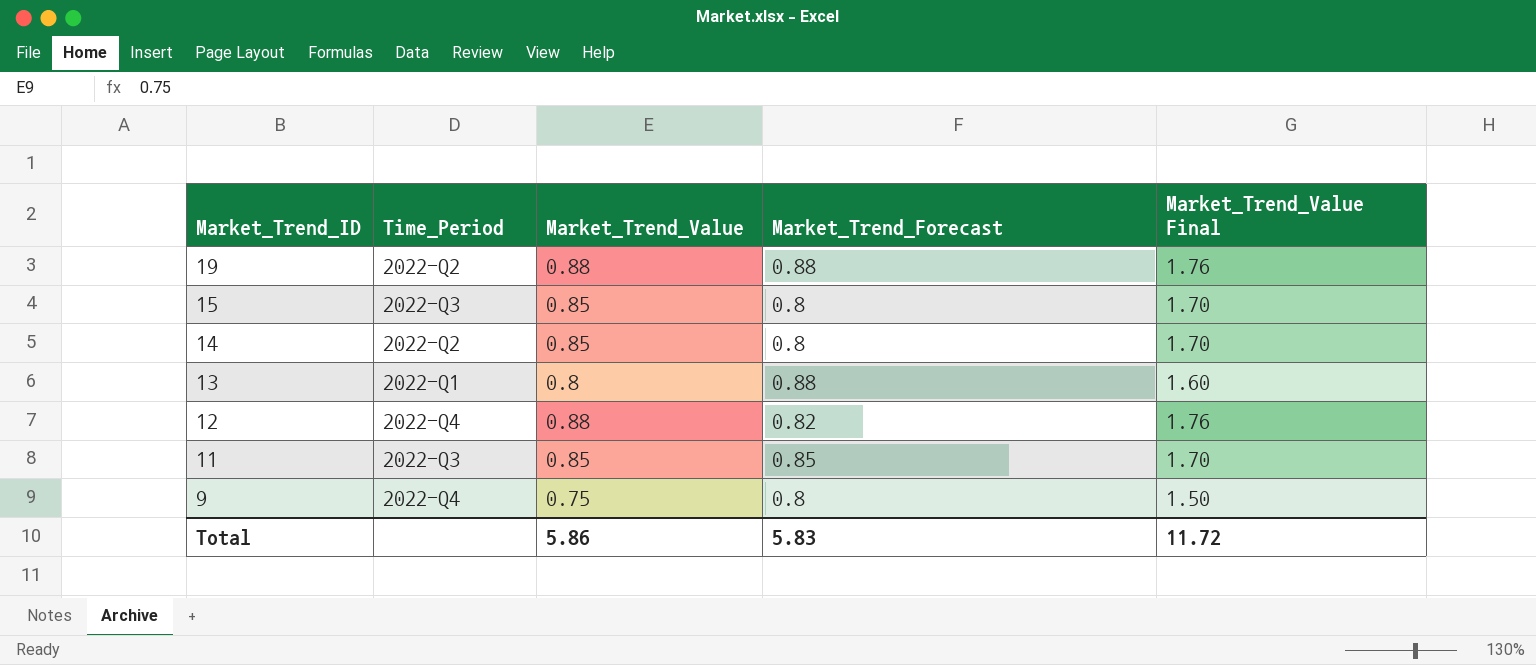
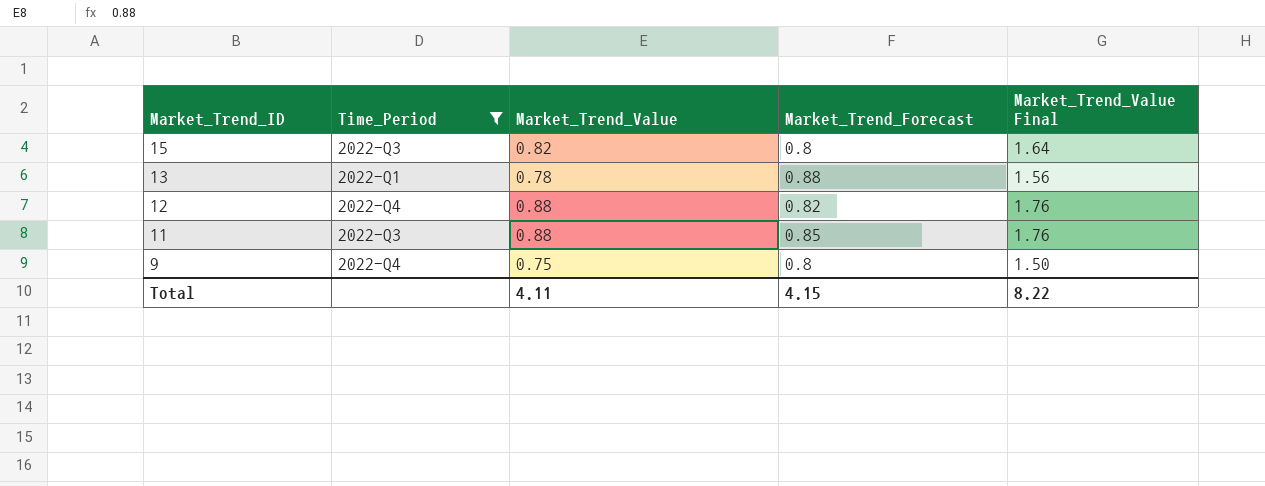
filter: none -> Time_Period != 2022-Q2
15 | Market_Trend_Value: 0.85 -> 0.82
15 | Market_Trend_Value Final: 1.70 -> 1.64
13 | Market_Trend_Value: 0.8 -> 0.78
13 | Market_Trend_Value Final: 1.60 -> 1.56
11 | Market_Trend_Value: 0.85 -> 0.88
11 | Market_Trend_Value Final: 1.70 -> 1.76
Total | Market_Trend_Value: 5.86 -> 4.11
Total | Market_Trend_Forecast: 5.83 -> 4.15
Total | Market_Trend_Value Final: 11.72 -> 8.22

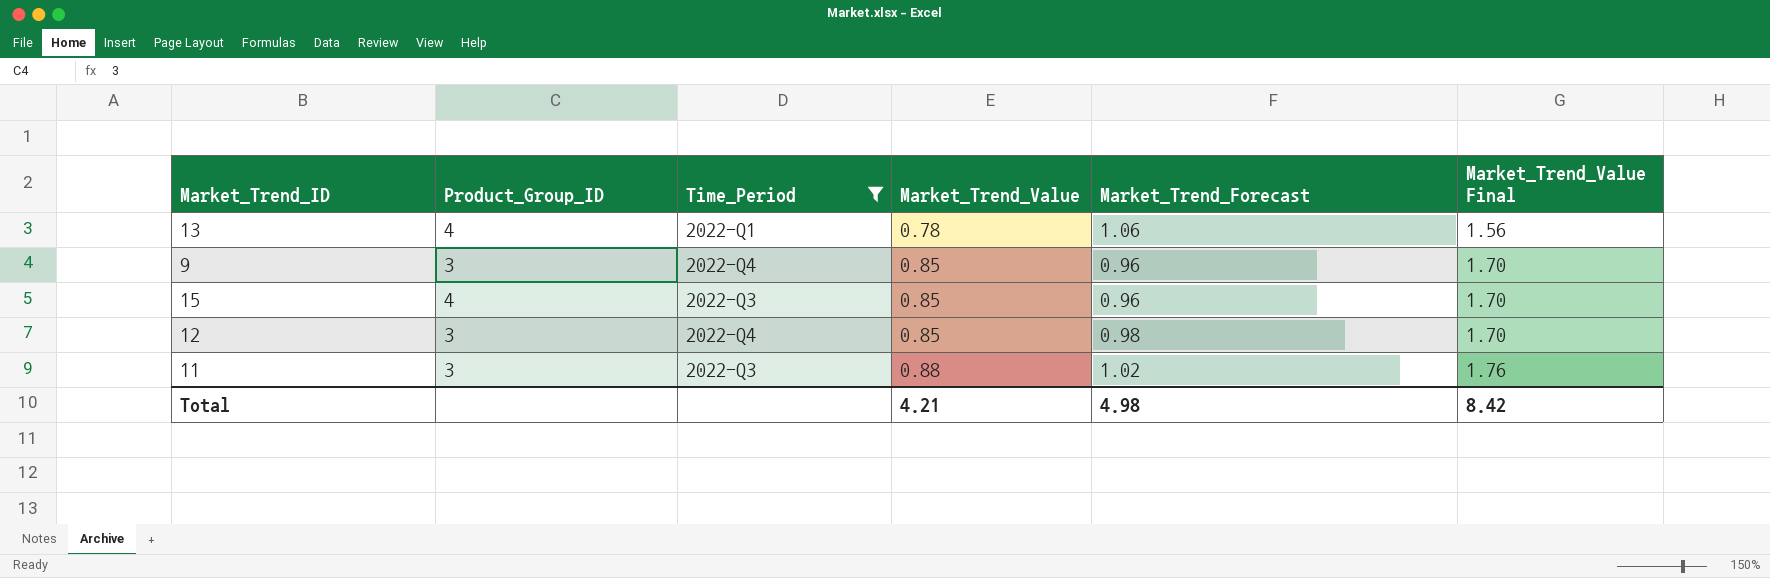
row order: Market_Trend_ID descending -> Market_Trend_Value ascending
column Product_Group_ID | position: none -> 2
13 | Market_Trend_Forecast: 0.88 -> 1.06
9 | Market_Trend_Value: 0.75 -> 0.85
9 | Market_Trend_Forecast: 0.8 -> 0.96
9 | Market_Trend_Value Final: 1.50 -> 1.70
15 | Market_Trend_Value: 0.82 -> 0.85
15 | Market_Trend_Forecast: 0.8 -> 0.96
15 | Market_Trend_Value Final: 1.64 -> 1.70
12 | Market_Trend_Value: 0.88 -> 0.85
12 | Market_Trend_Forecast: 0.82 -> 0.98
12 | Market_Trend_Value Final: 1.76 -> 1.70
11 | Market_Trend_Forecast: 0.85 -> 1.02
Total | Market_Trend_Value: 4.11 -> 4.21
Total | Market_Trend_Forecast: 4.15 -> 4.98
Total | Market_Trend_Value Final: 8.22 -> 8.42

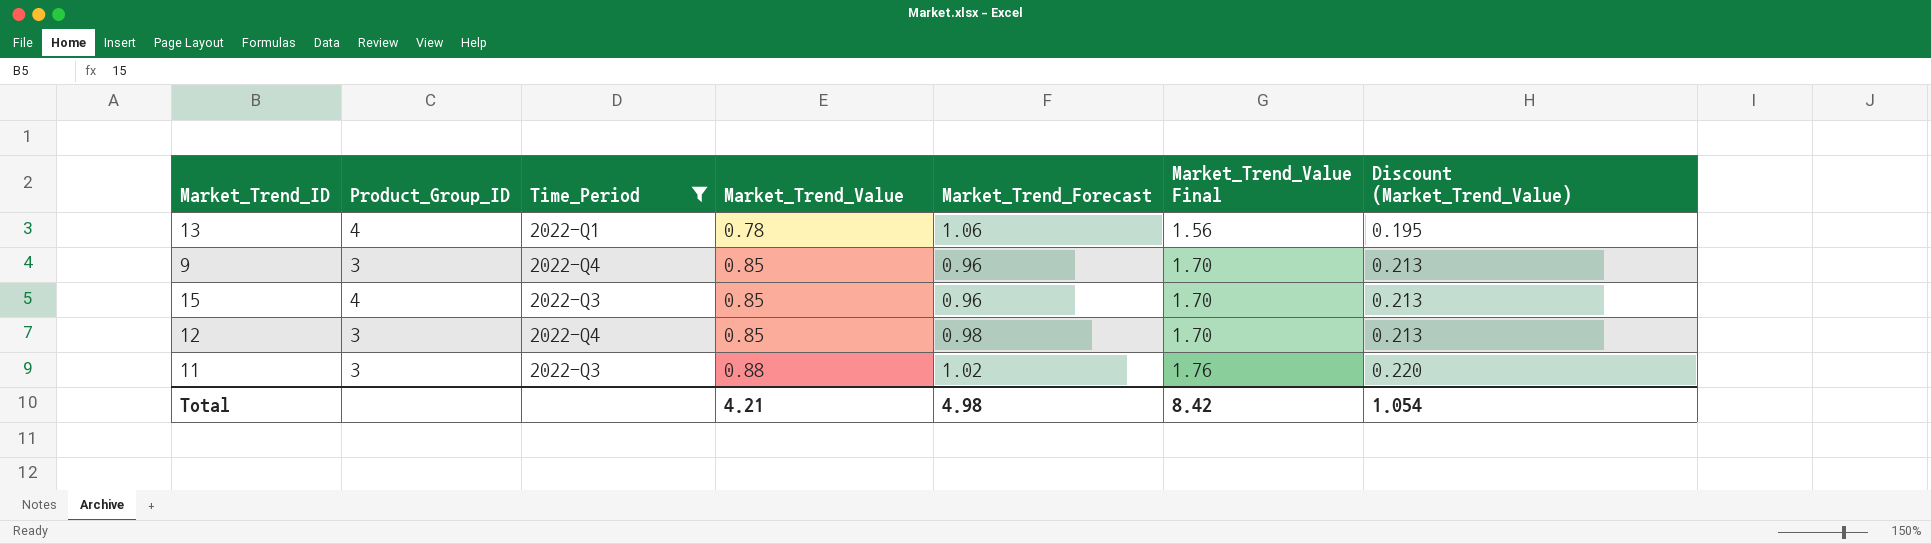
column Discount (Market_Trend_Value) | formula: none -> [Market_Trend_Value] * 0.25

